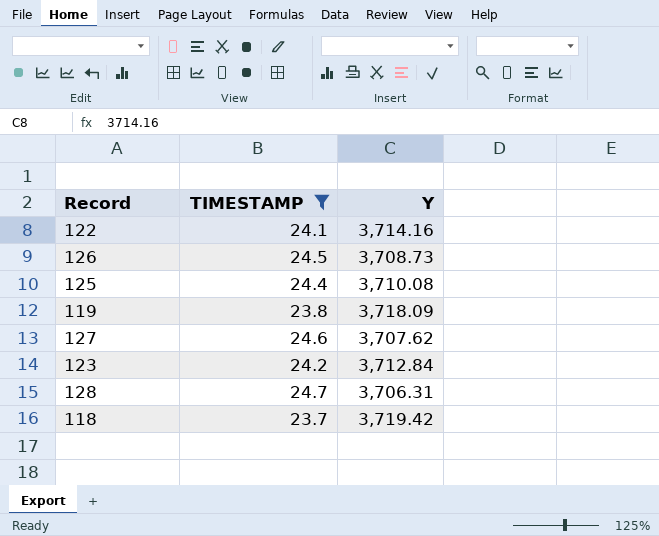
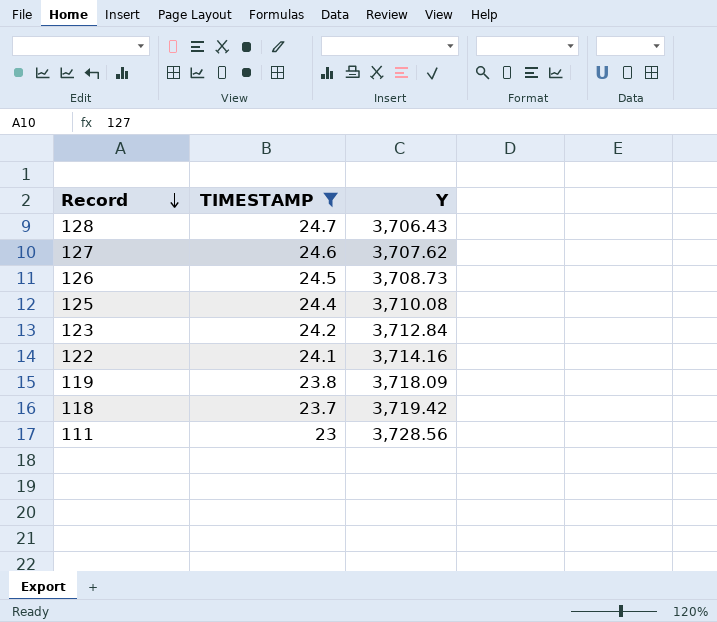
row order: none -> Record descending
128 | Y: 3,706.31 -> 3,706.43
row 111: none -> 23 | 3,728.56

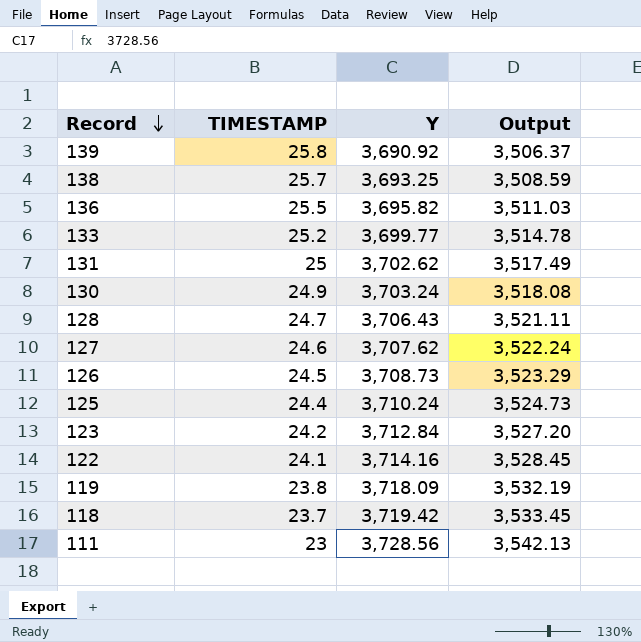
filter: TIMESTAMP <= 24.7 -> none
column Output | formula: none -> [Y] * 0.95
125 | Y: 3,710.08 -> 3,710.24

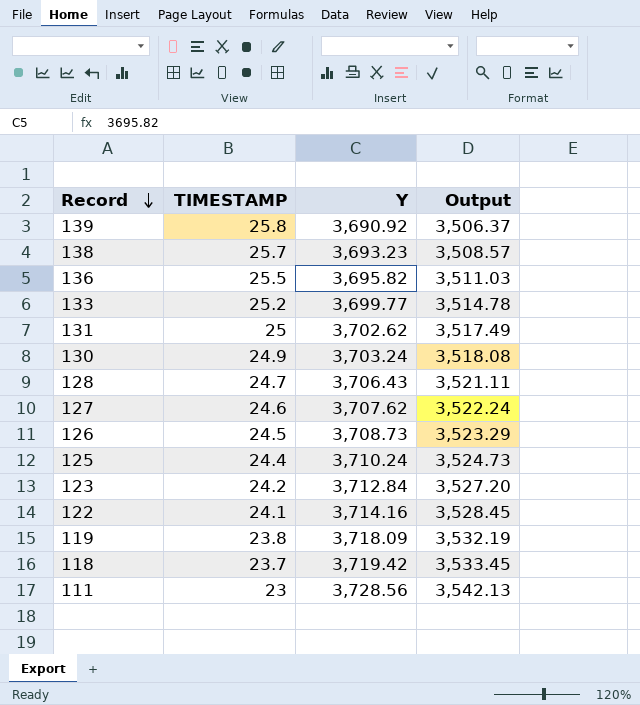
138 | Y: 3,693.25 -> 3,693.23
138 | Output: 3,508.59 -> 3,508.57

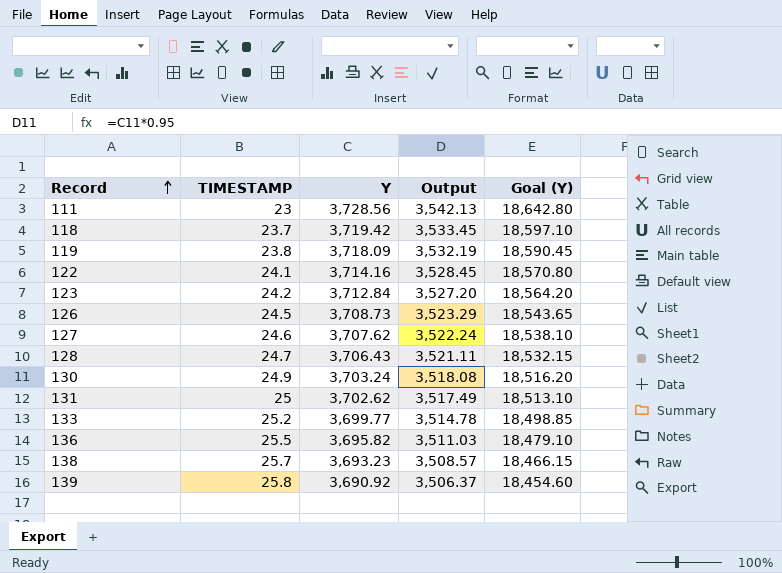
row order: Record descending -> Record ascending
column Goal (Y) | formula: none -> [Y] * 5
row 125: 24.4 | 3,710.24 | 3,524.73 -> none

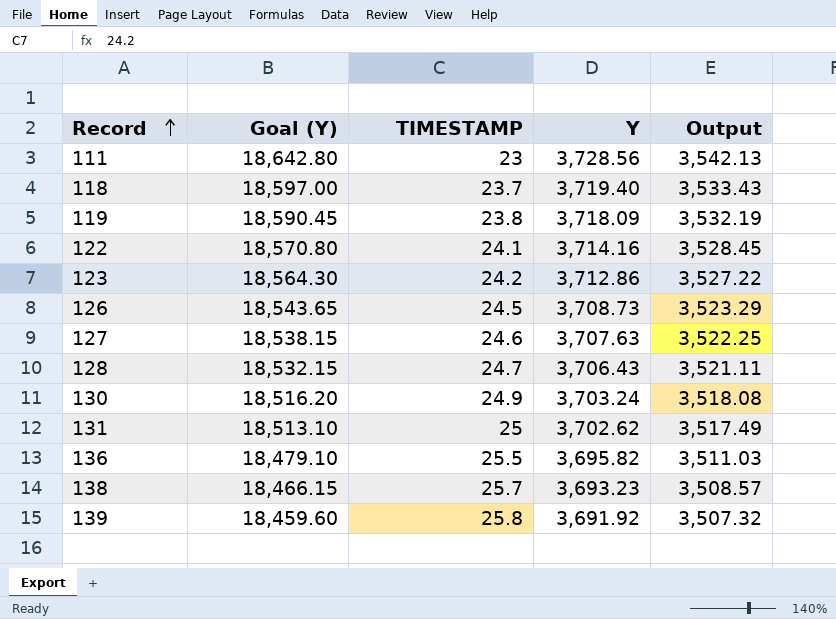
column Goal (Y) | position: 5 -> 2
row 133: 25.2 | 3,699.77 | 3,514.78 | 18,498.85 -> none
118 | Goal (Y): 18,597.10 -> 18,597.00
118 | Y: 3,719.42 -> 3,719.40
118 | Output: 3,533.45 -> 3,533.43
123 | Goal (Y): 18,564.20 -> 18,564.30
123 | Y: 3,712.84 -> 3,712.86
123 | Output: 3,527.20 -> 3,527.22
127 | Goal (Y): 18,538.10 -> 18,538.15
127 | Y: 3,707.62 -> 3,707.63
127 | Output: 3,522.24 -> 3,522.25
139 | Goal (Y): 18,454.60 -> 18,459.60
139 | Y: 3,690.92 -> 3,691.92
139 | Output: 3,506.37 -> 3,507.32

